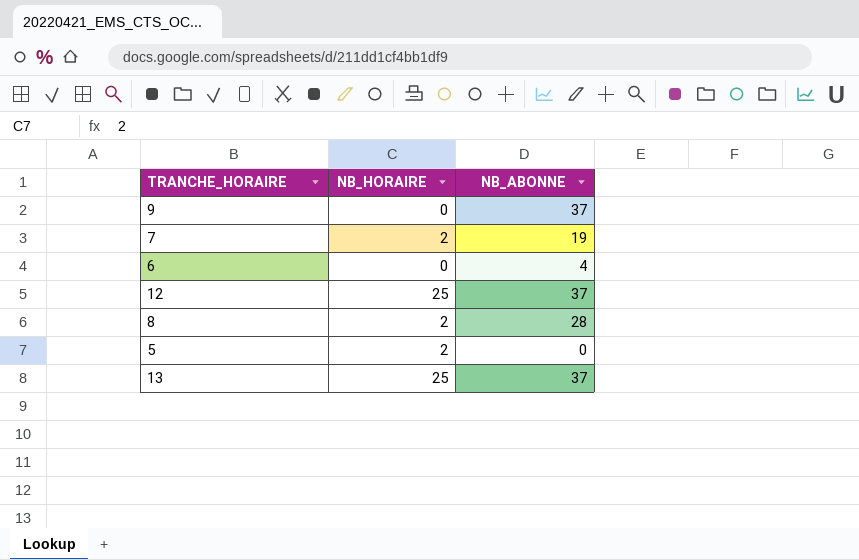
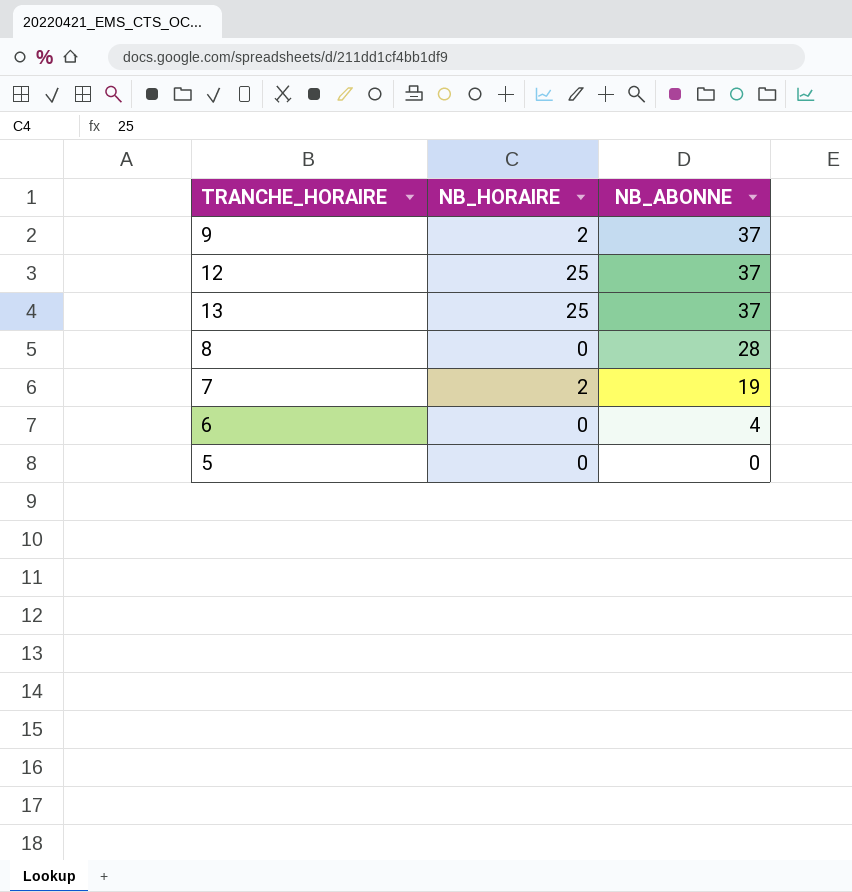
row order: none -> NB_ABONNE descending
9 | NB_HORAIRE: 0 -> 2
8 | NB_HORAIRE: 2 -> 0
5 | NB_HORAIRE: 2 -> 0

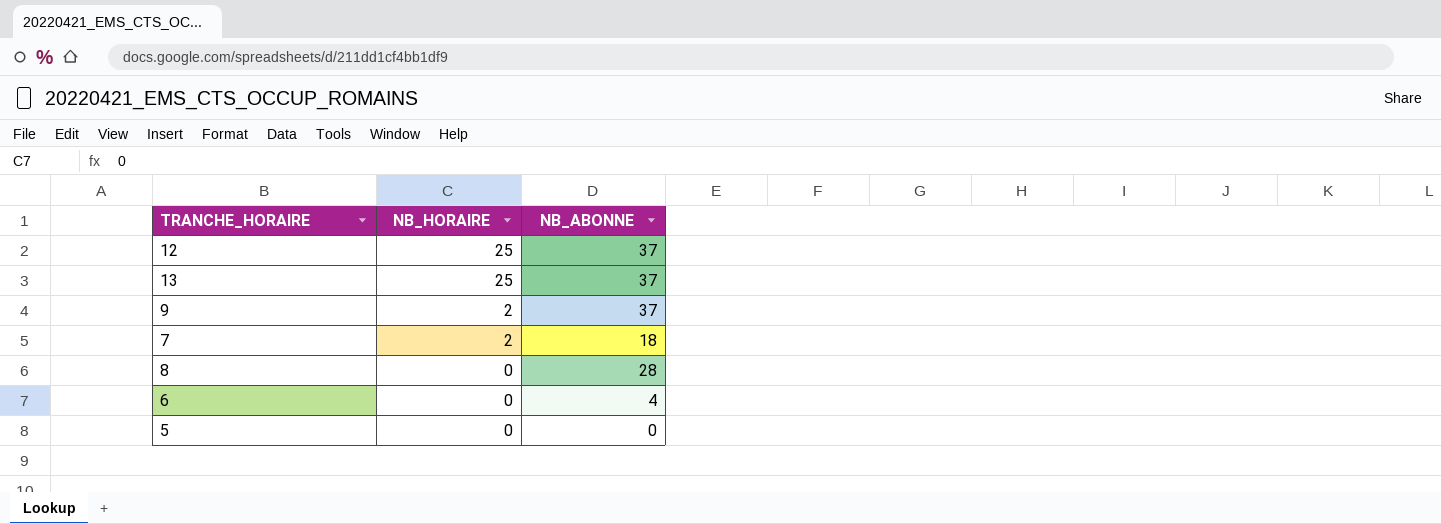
row order: NB_ABONNE descending -> NB_HORAIRE descending
7 | NB_ABONNE: 19 -> 18

